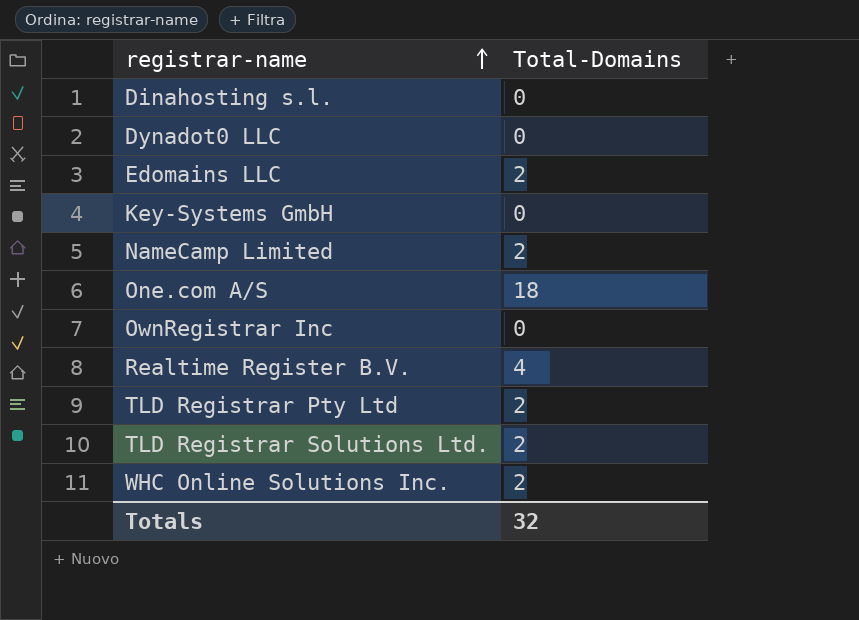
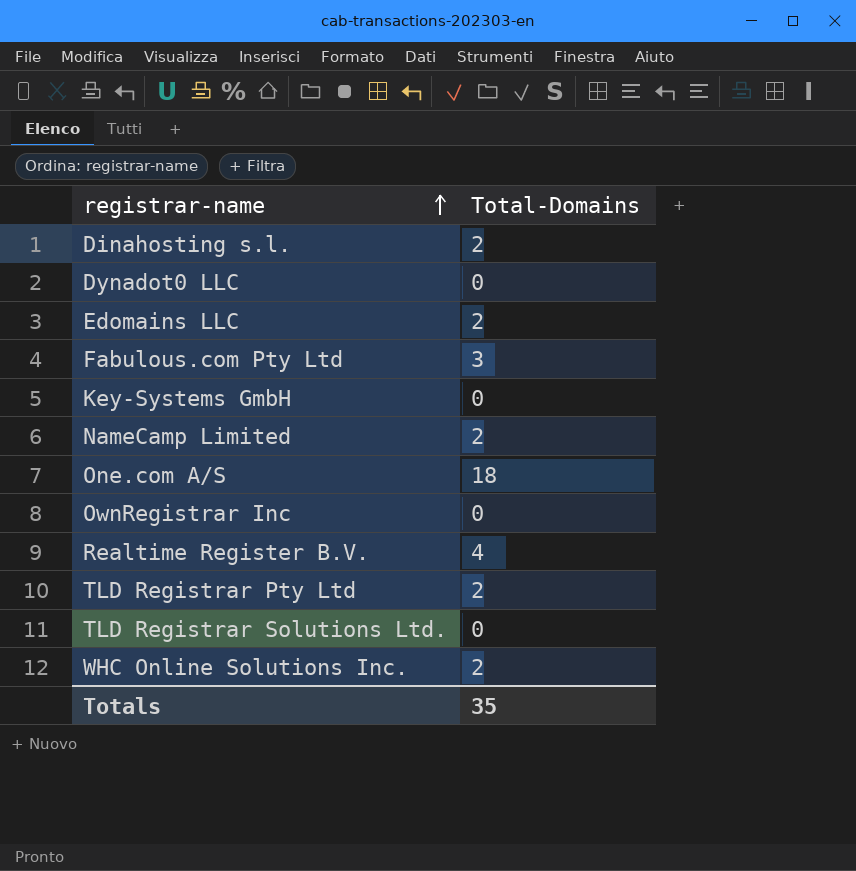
Dinahosting s.l. | Total-Domains: 0 -> 2
row Fabulous.com Pty Ltd: none -> 3
TLD Registrar Solutions Ltd. | Total-Domains: 2 -> 0
Totals | Total-Domains: 32 -> 35

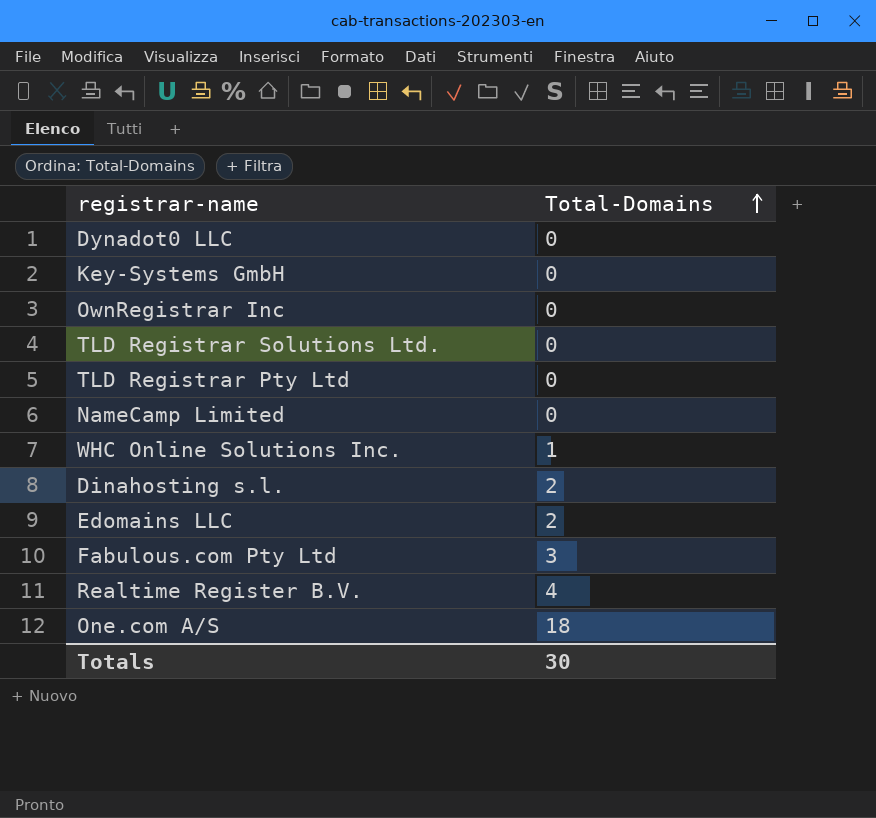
row order: registrar-name ascending -> Total-Domains ascending
TLD Registrar Pty Ltd | Total-Domains: 2 -> 0
NameCamp Limited | Total-Domains: 2 -> 0
WHC Online Solutions Inc. | Total-Domains: 2 -> 1
Totals | Total-Domains: 35 -> 30

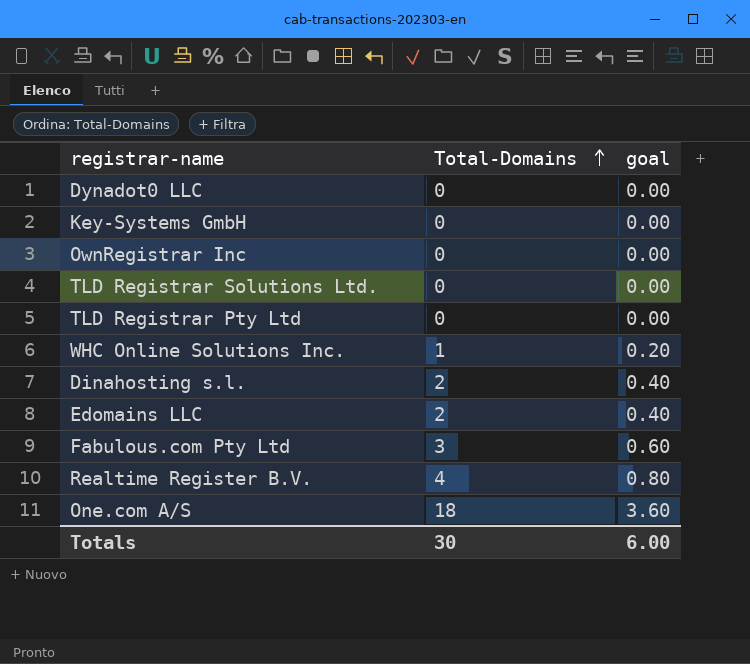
column goal | formula: none -> [Total-Domains] * 0.2
row NameCamp Limited: 0 -> none

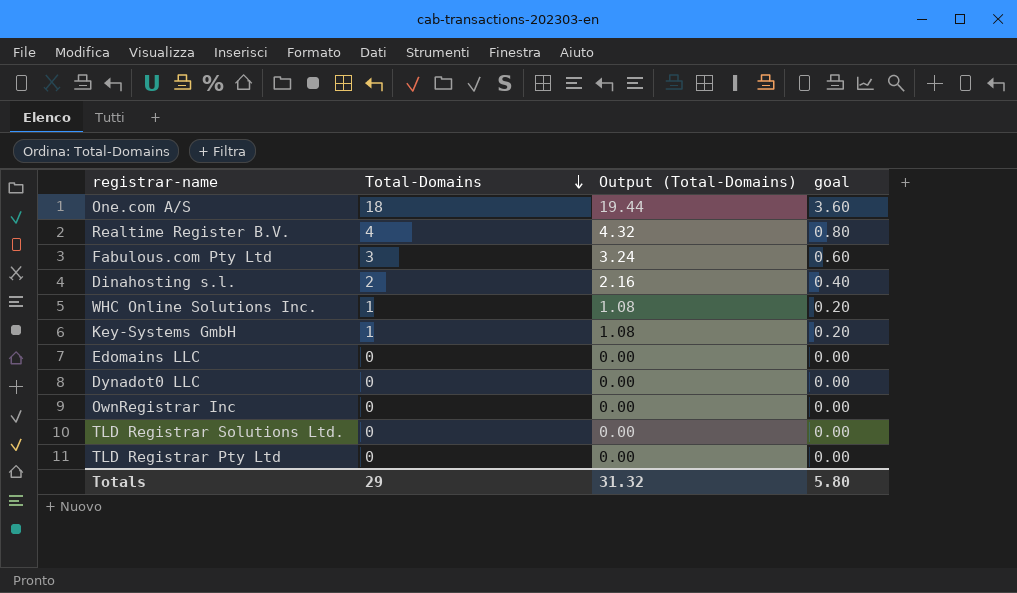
row order: Total-Domains ascending -> Total-Domains descending
column Output (Total-Domains) | formula: none -> [Total-Domains] * 1.08
Key-Systems GmbH | Total-Domains: 0 -> 1
Key-Systems GmbH | goal: 0.00 -> 0.20
Edomains LLC | Total-Domains: 2 -> 0
Edomains LLC | goal: 0.40 -> 0.00
Totals | Total-Domains: 30 -> 29
Totals | goal: 6.00 -> 5.80

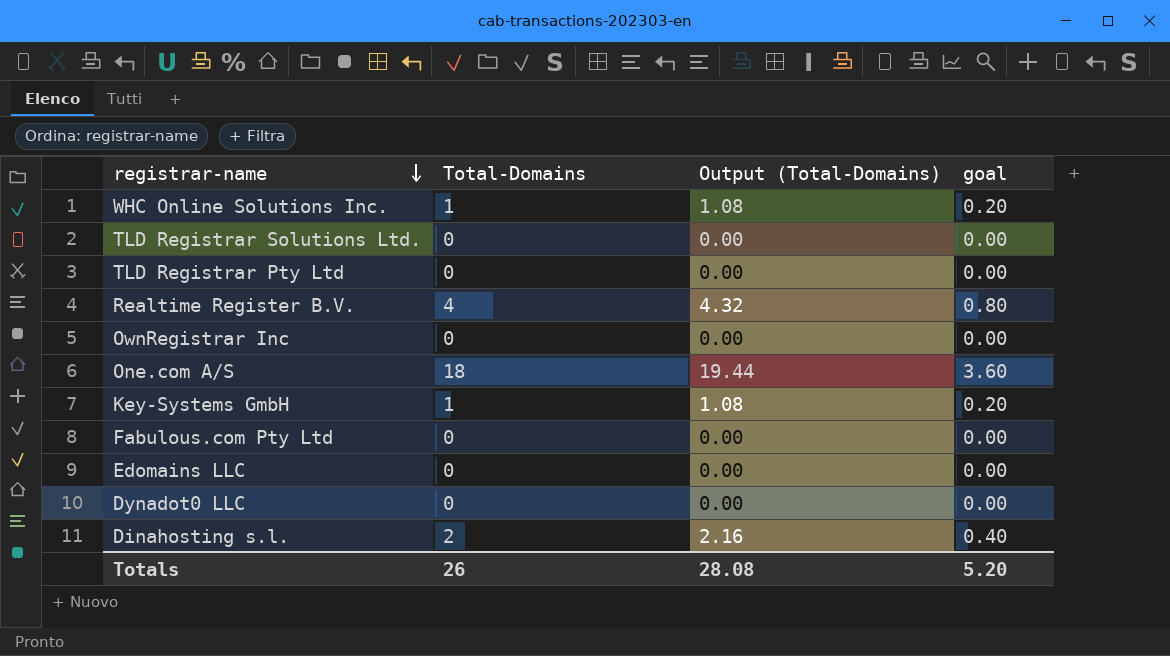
row order: Total-Domains descending -> registrar-name descending
Fabulous.com Pty Ltd | Total-Domains: 3 -> 0
Fabulous.com Pty Ltd | Output (Total-Domains): 3.24 -> 0.00
Fabulous.com Pty Ltd | goal: 0.60 -> 0.00
Totals | Total-Domains: 29 -> 26
Totals | Output (Total-Domains): 31.32 -> 28.08
Totals | goal: 5.80 -> 5.20

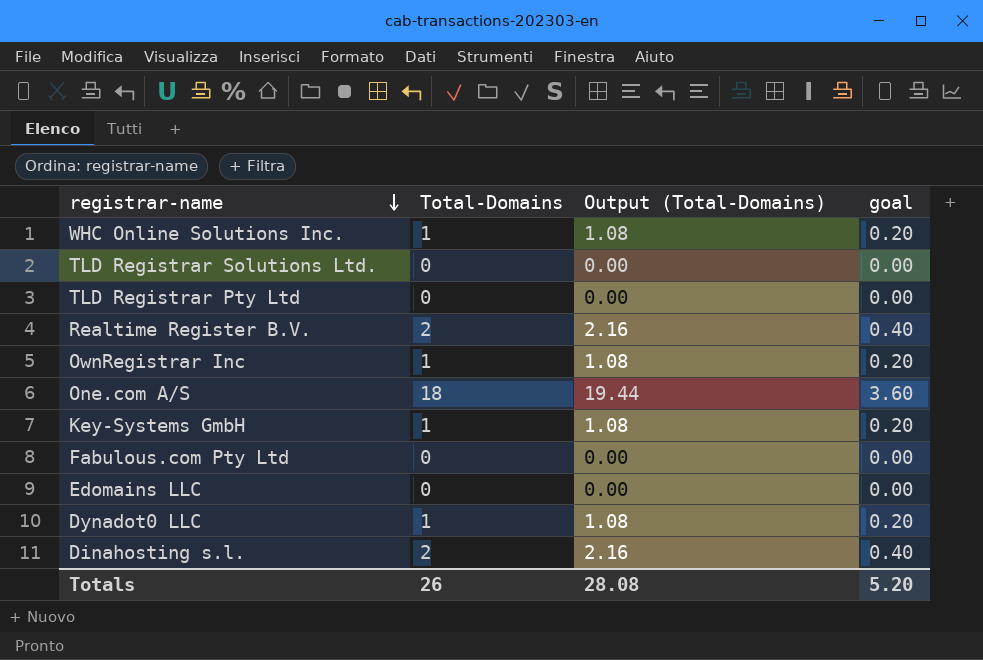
Realtime Register B.V. | Total-Domains: 4 -> 2
Realtime Register B.V. | Output (Total-Domains): 4.32 -> 2.16
Realtime Register B.V. | goal: 0.80 -> 0.40
OwnRegistrar Inc | Total-Domains: 0 -> 1
OwnRegistrar Inc | Output (Total-Domains): 0.00 -> 1.08
OwnRegistrar Inc | goal: 0.00 -> 0.20
Dynadot0 LLC | Total-Domains: 0 -> 1
Dynadot0 LLC | Output (Total-Domains): 0.00 -> 1.08
Dynadot0 LLC | goal: 0.00 -> 0.20

